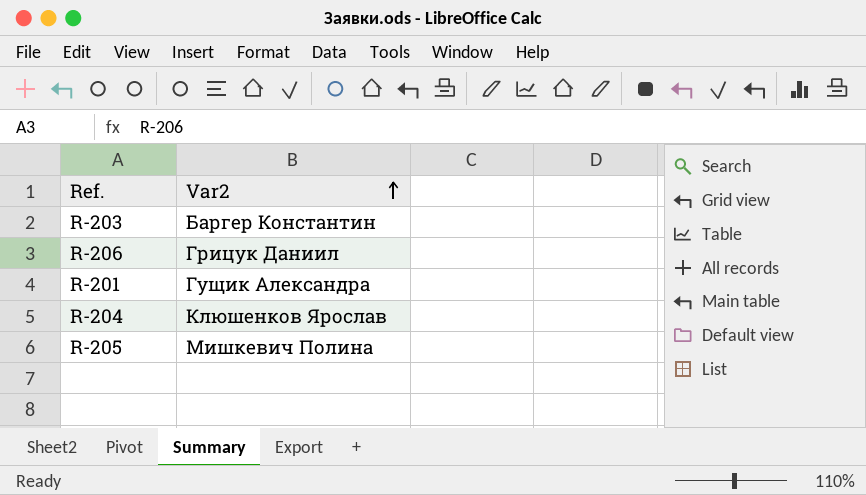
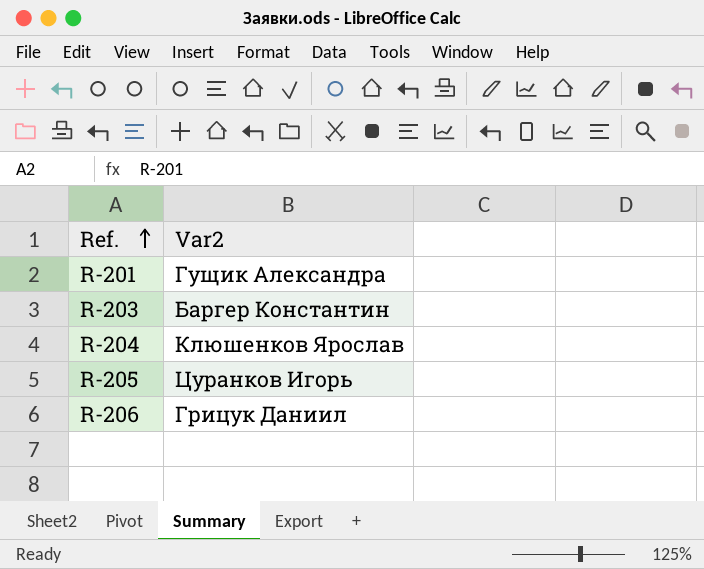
row order: Var2 ascending -> Ref. ascending
R-205 | Var2: Мишкевич Полина -> Цуранков Игорь

